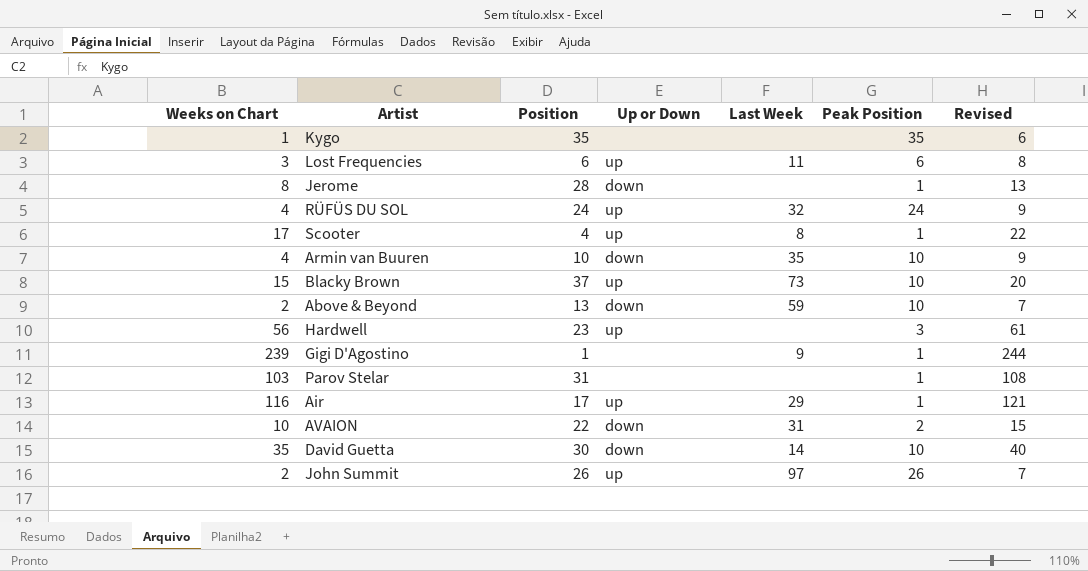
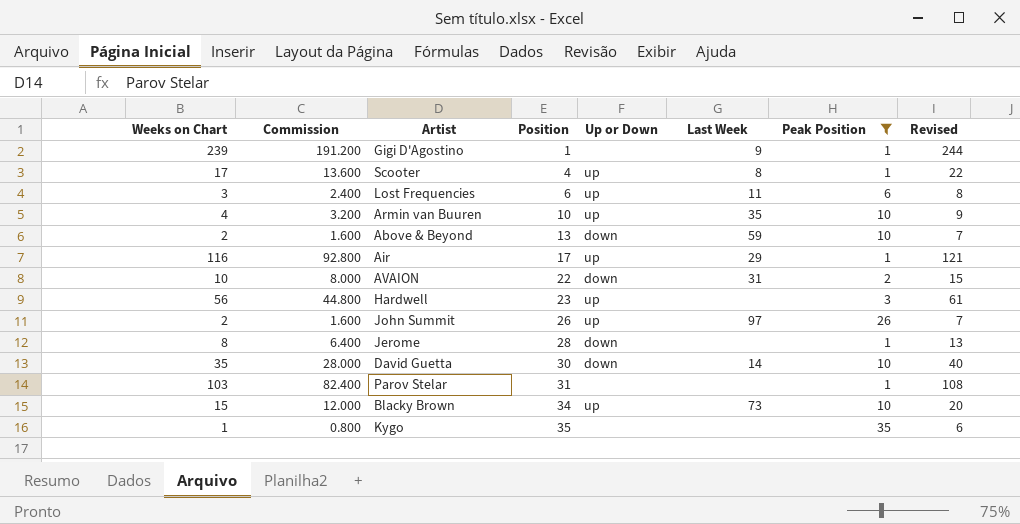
filter: none -> Peak Position != 24
row order: none -> Position ascending
column Commission | formula: none -> [Weeks on Chart] * 0.8
Armin van Buuren | Up or Down: down -> up
Blacky Brown | Position: 37 -> 34

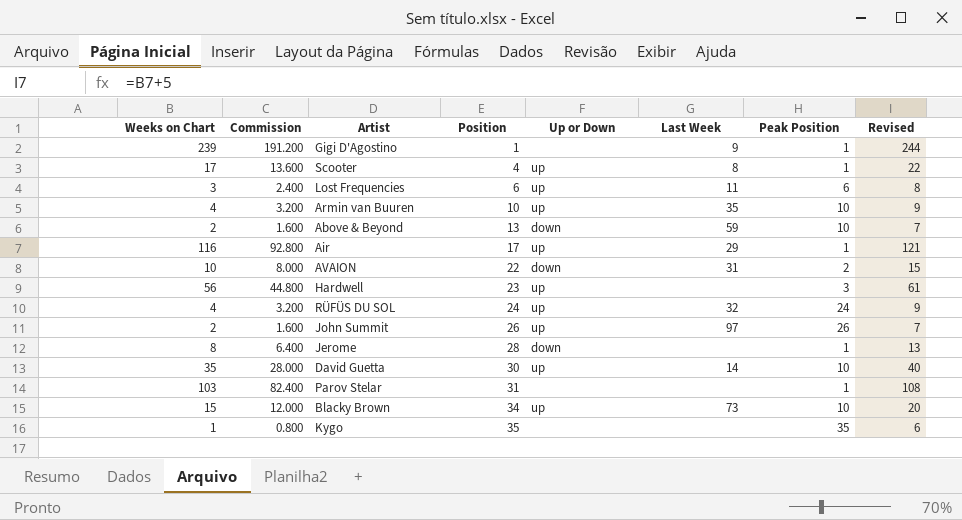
filter: Peak Position != 24 -> none
David Guetta | Up or Down: down -> up

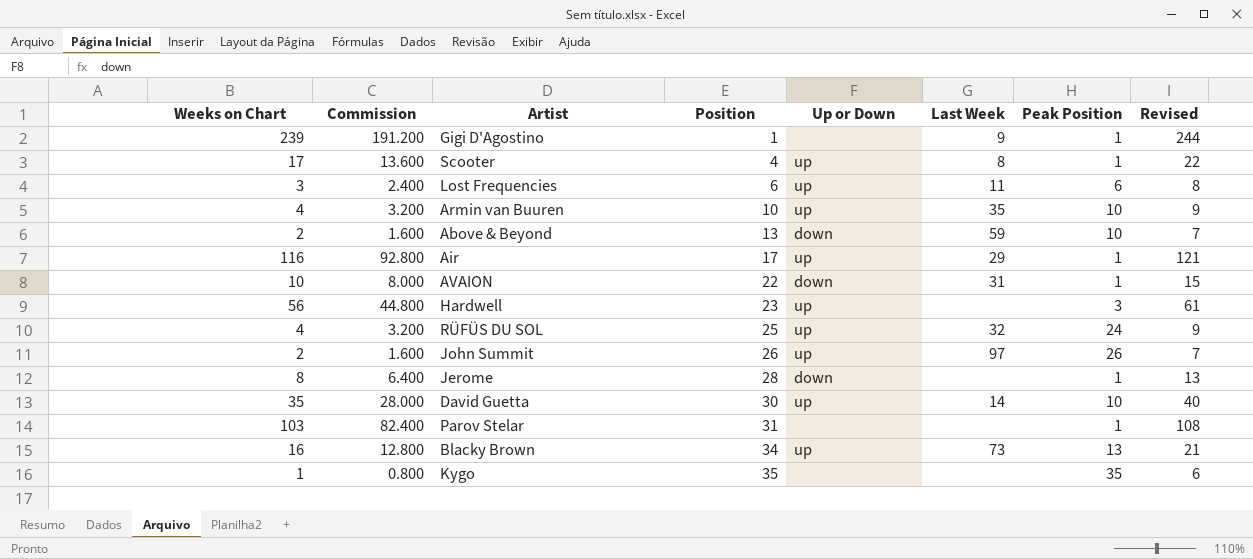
AVAION | Peak Position: 2 -> 1
RÜFÜS DU SOL | Position: 24 -> 25
Blacky Brown | Weeks on Chart: 15 -> 16
Blacky Brown | Commission: 12.000 -> 12.800
Blacky Brown | Peak Position: 10 -> 13
Blacky Brown | Revised: 20 -> 21

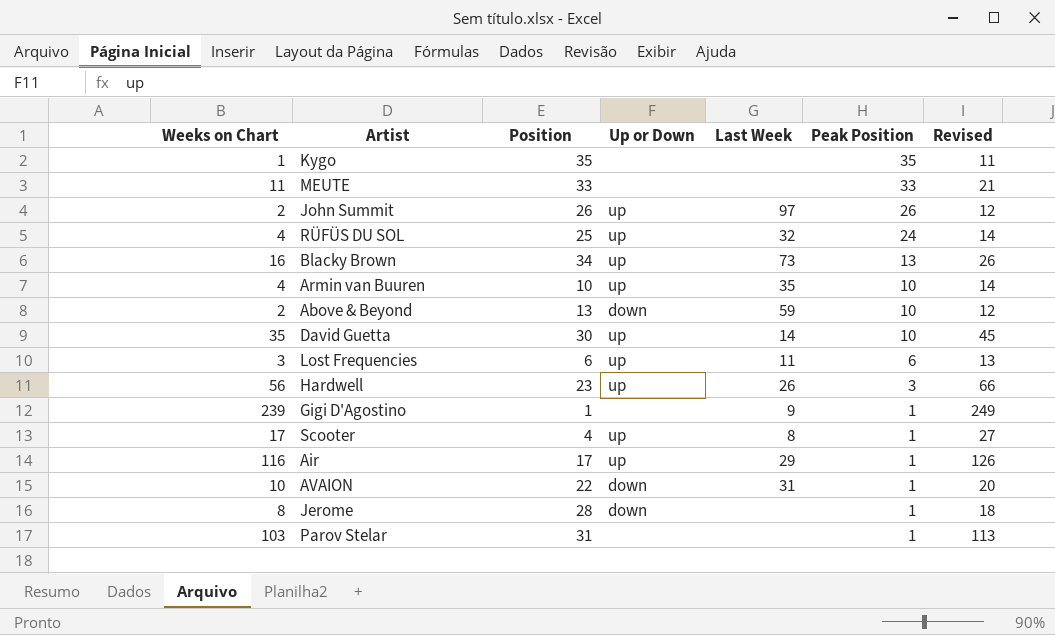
row order: Position ascending -> Peak Position descending
column Commission | formula: [Weeks on Chart] * 0.8 -> none
column Revised | formula: [Weeks on Chart] + 5 -> [Weeks on Chart] + 10
row MEUTE: none -> 11 | 33 | none | none | 33 | 21
Hardwell | Last Week: none -> 26

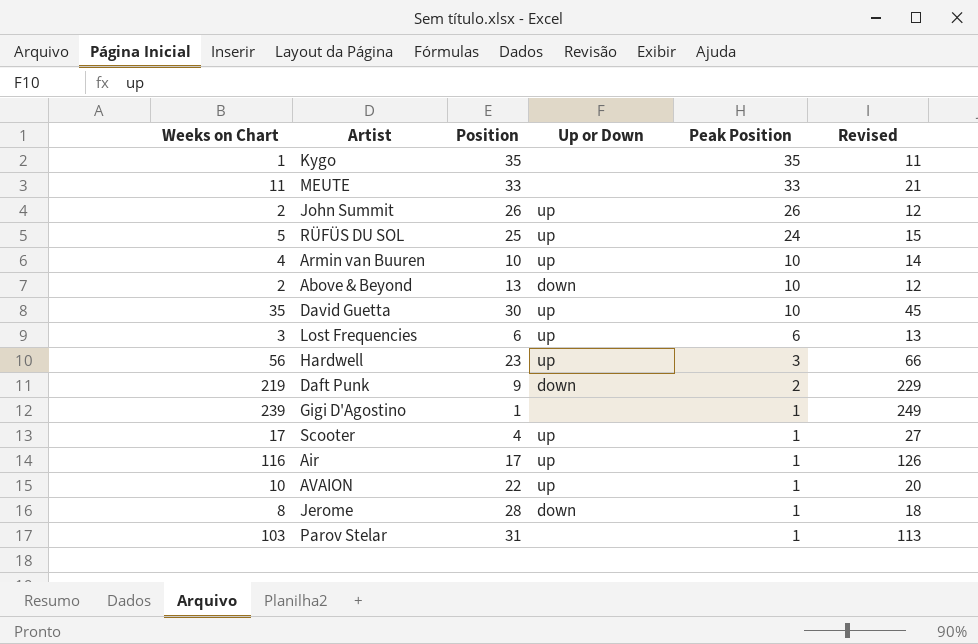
column Last Week | position: 5 -> none
row Blacky Brown: 16 | 34 | up | 73 | 13 | 26 -> none
RÜFÜS DU SOL | Weeks on Chart: 4 -> 5
RÜFÜS DU SOL | Revised: 14 -> 15
row Daft Punk: none -> 219 | 9 | down | 2 | 229
AVAION | Up or Down: down -> up

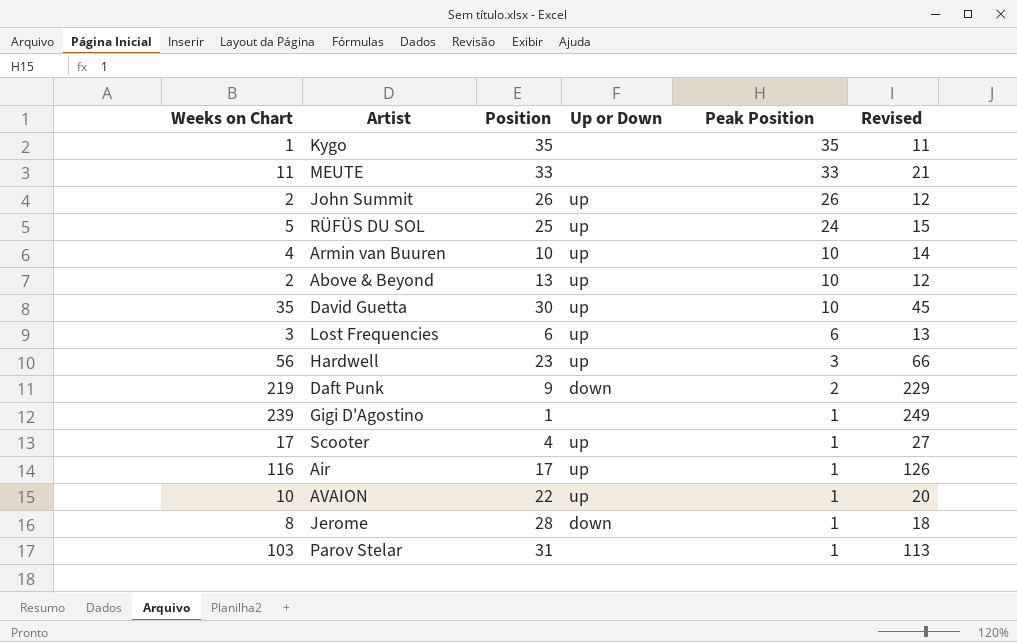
Above & Beyond | Up or Down: down -> up

